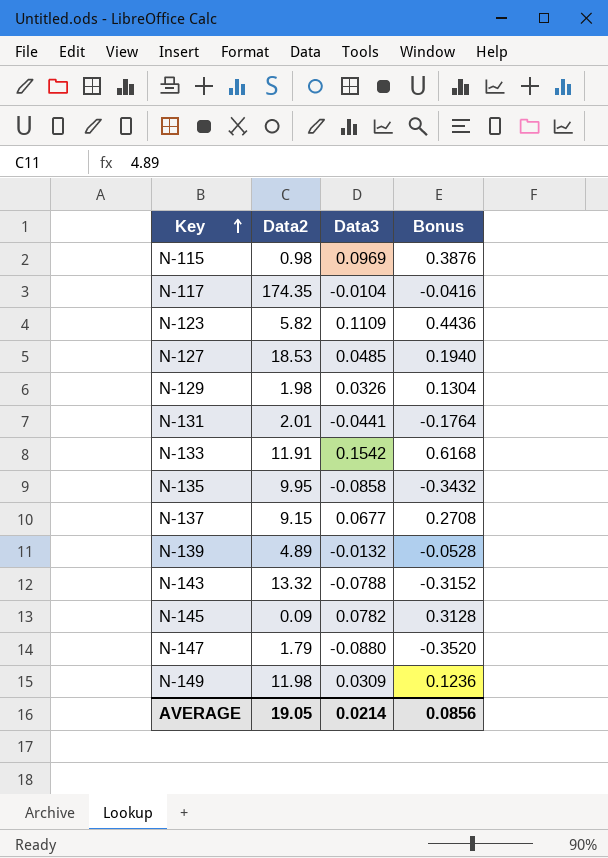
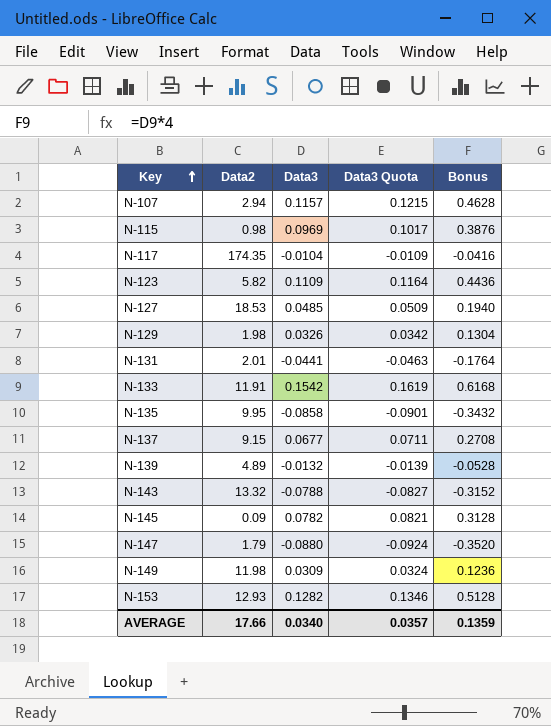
column Data3 Quota | formula: none -> [Data3] * 1.05
row N-107: none -> 2.94 | 0.1157 | 0.1215 | 0.4628
row N-153: none -> 12.93 | 0.1282 | 0.1346 | 0.5128
AVERAGE | Data2: 19.05 -> 17.66
AVERAGE | Data3: 0.0214 -> 0.0340
AVERAGE | Bonus: 0.0856 -> 0.1359

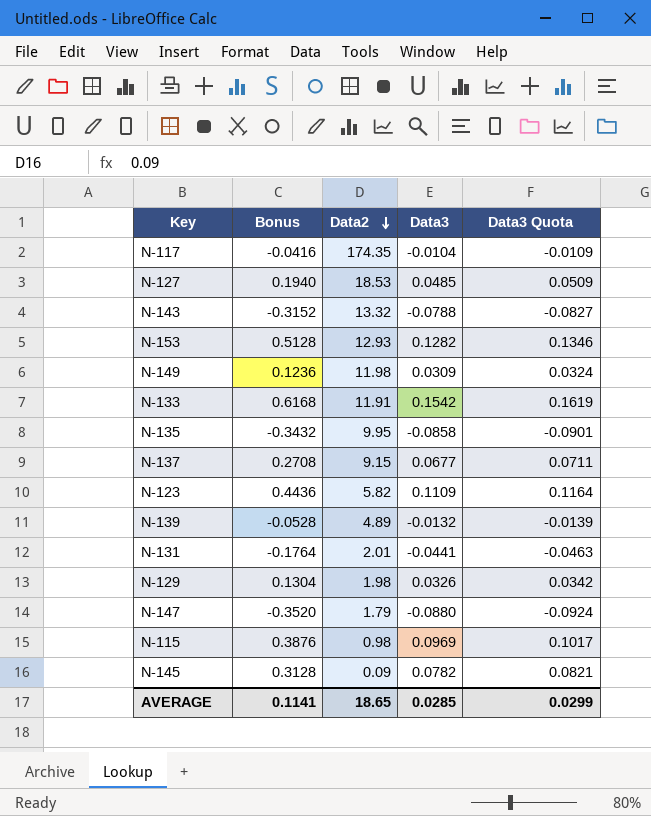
row order: Key ascending -> Data2 descending
column Bonus | position: 5 -> 2
row N-107: 2.94 | 0.1157 | 0.1215 | 0.4628 -> none
AVERAGE | Bonus: 0.1359 -> 0.1141
AVERAGE | Data2: 17.66 -> 18.65
AVERAGE | Data3: 0.0340 -> 0.0285
AVERAGE | Data3 Quota: 0.0357 -> 0.0299

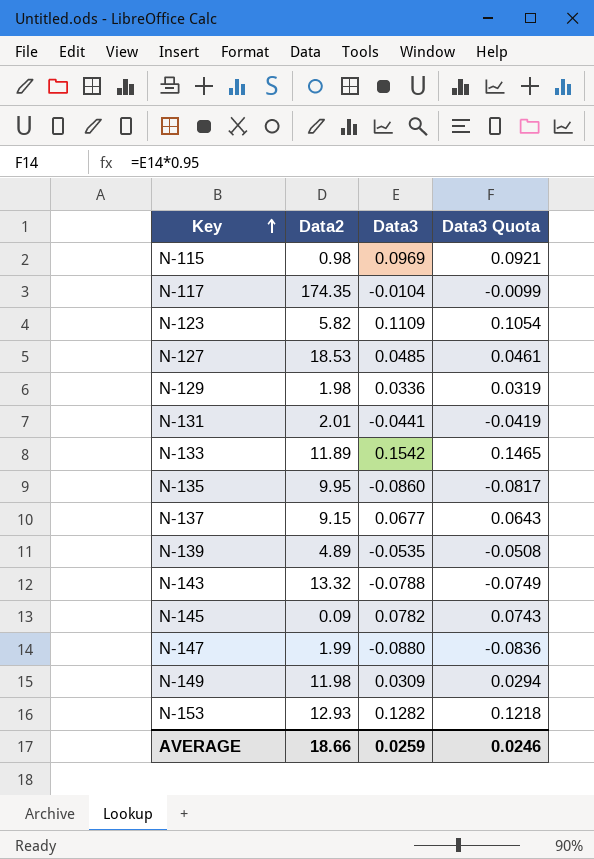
row order: Data2 descending -> Key ascending
column Bonus | formula: [Data3] * 4 -> none
column Data3 Quota | formula: [Data3] * 1.05 -> [Data3] * 0.95
N-129 | Data3: 0.0326 -> 0.0336
N-133 | Data2: 11.91 -> 11.89
N-135 | Data3: -0.0858 -> -0.0860
N-139 | Data3: -0.0132 -> -0.0535
N-147 | Data2: 1.79 -> 1.99
AVERAGE | Data2: 18.65 -> 18.66
AVERAGE | Data3: 0.0285 -> 0.0259
AVERAGE | Data3 Quota: 0.0299 -> 0.0246

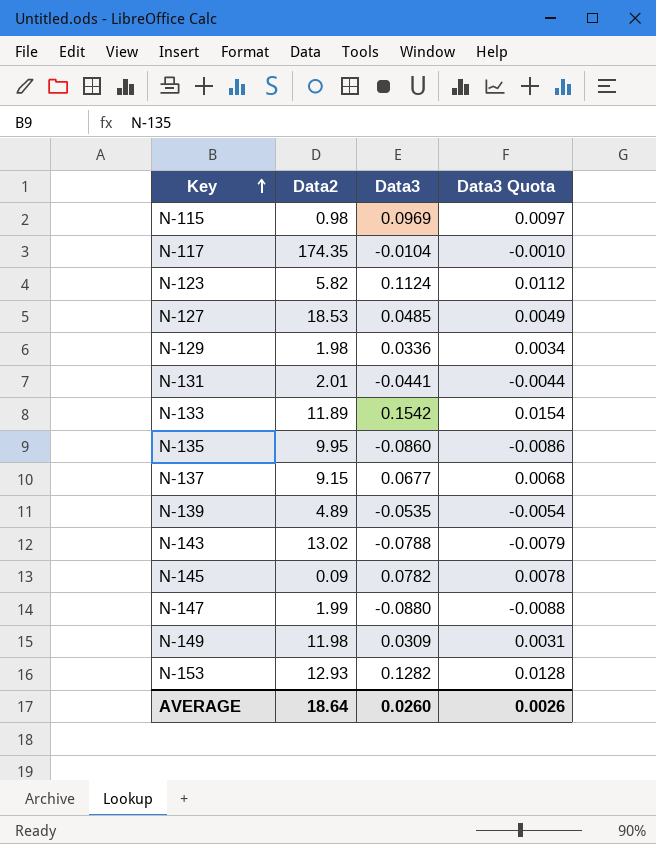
column Data3 Quota | formula: [Data3] * 0.95 -> [Data3] * 0.1
N-123 | Data3: 0.1109 -> 0.1124
N-143 | Data2: 13.32 -> 13.02
AVERAGE | Data2: 18.66 -> 18.64
AVERAGE | Data3: 0.0259 -> 0.0260
AVERAGE | Data3 Quota: 0.0246 -> 0.0026

